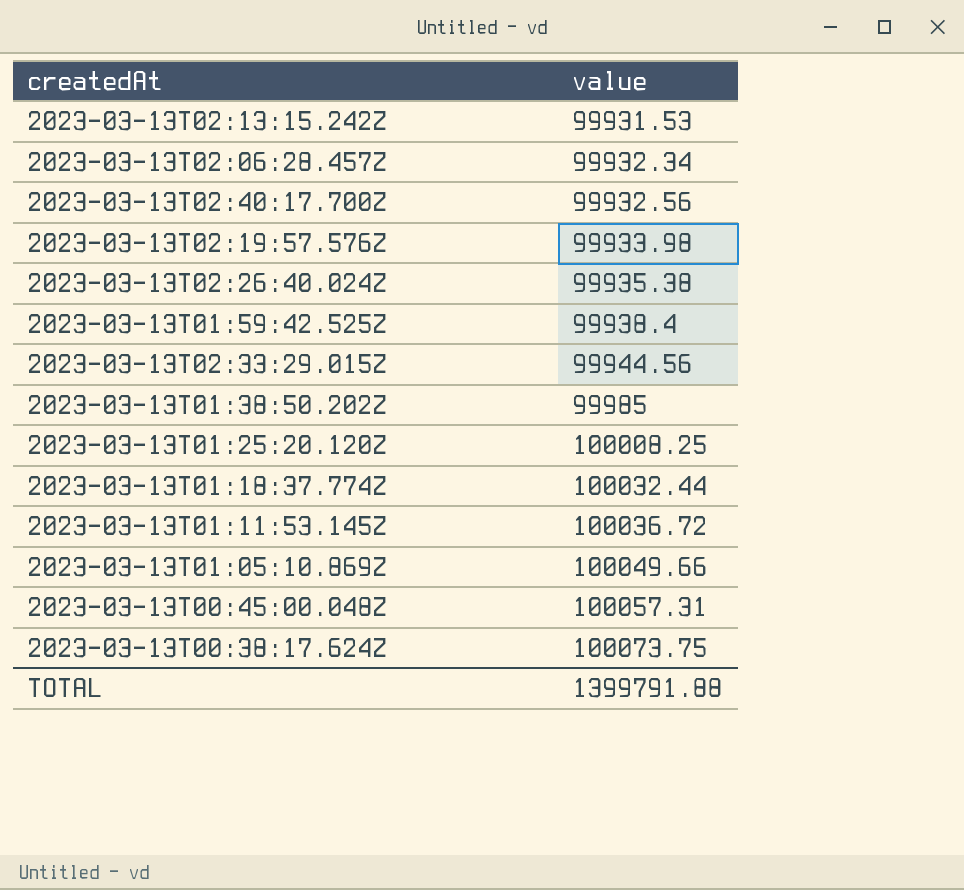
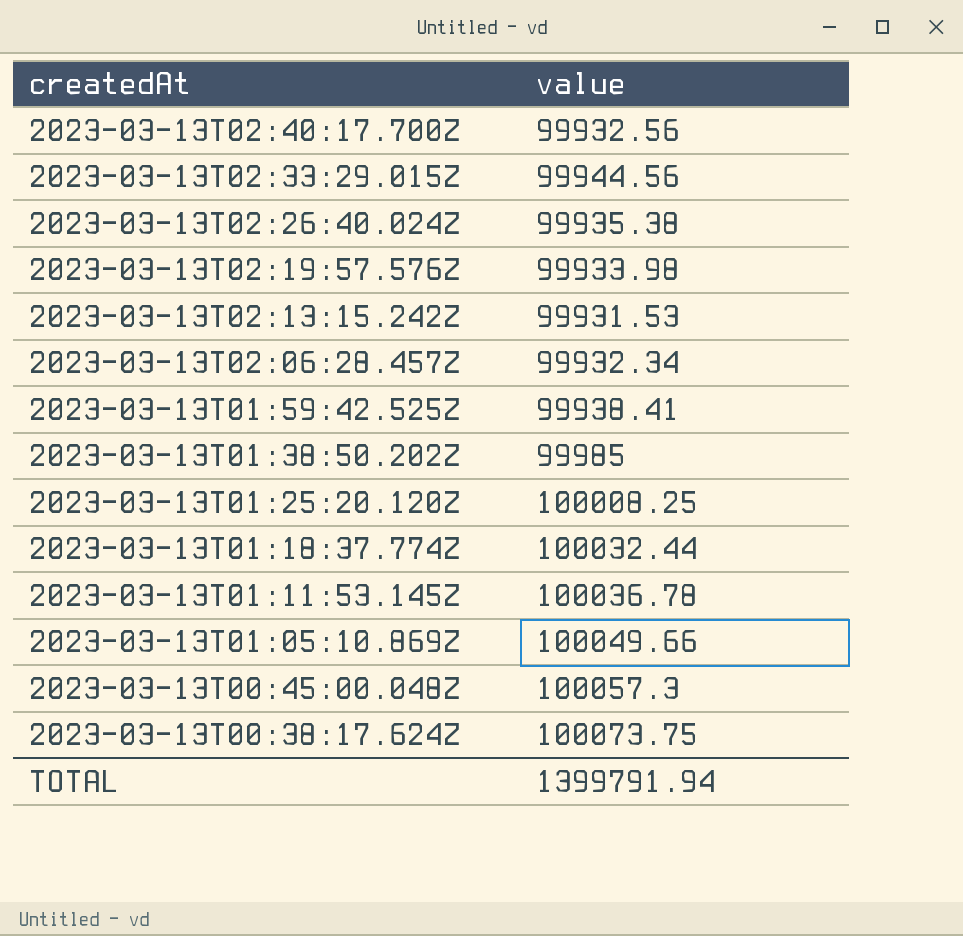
row order: value ascending -> createdAt descending
2023-03-13T01:59:42.525Z | value: 99938.4 -> 99938.41
2023-03-13T01:11:53.145Z | value: 100036.72 -> 100036.78
2023-03-13T00:45:00.048Z | value: 100057.31 -> 100057.3
TOTAL | value: 1399791.88 -> 1399791.94

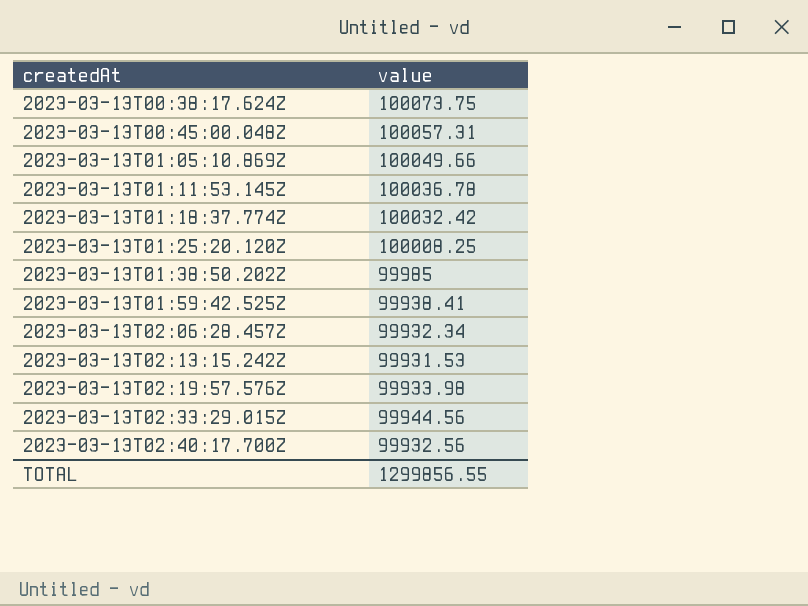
row order: createdAt descending -> createdAt ascending
row 2023-03-13T02:26:40.024Z: 99935.38 -> none
2023-03-13T00:45:00.048Z | value: 100057.3 -> 100057.31
2023-03-13T01:18:37.774Z | value: 100032.44 -> 100032.42
TOTAL | value: 1399791.94 -> 1299856.55

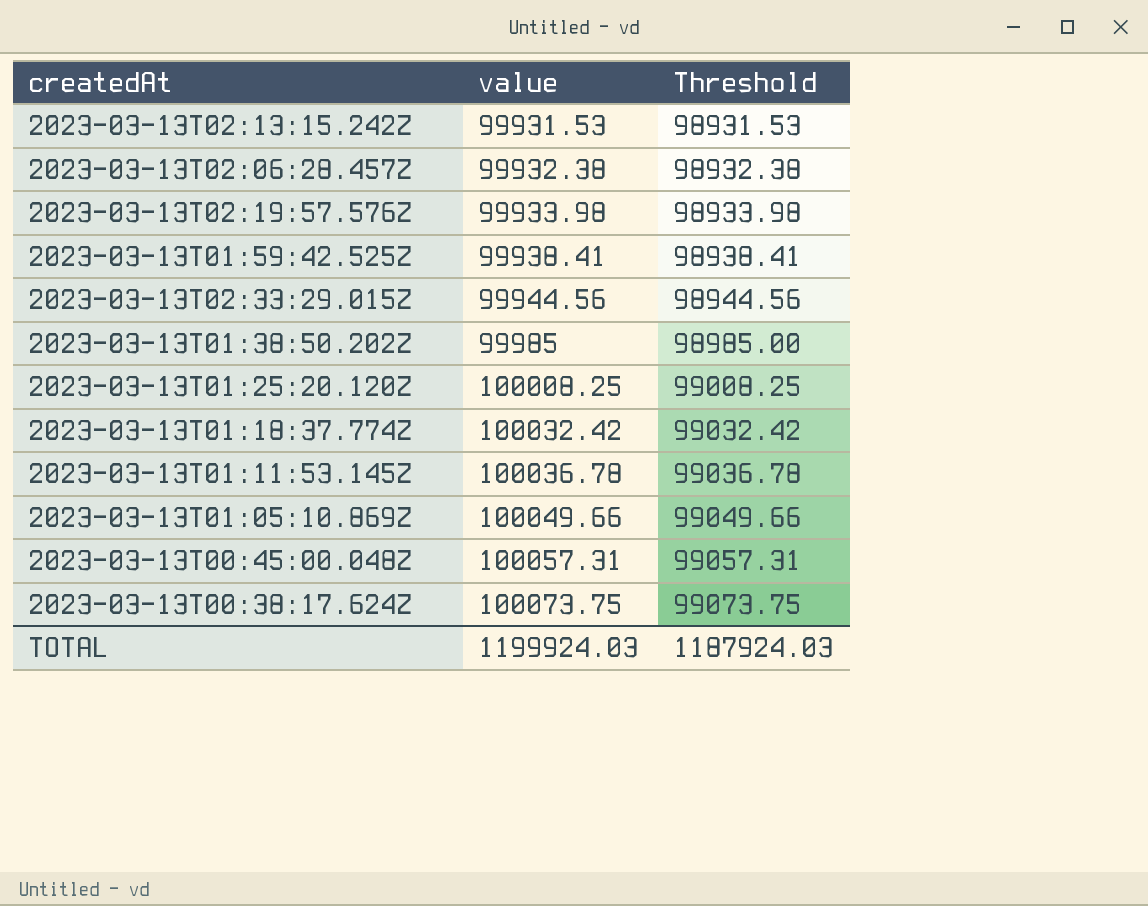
row order: createdAt ascending -> value ascending
column Threshold | formula: none -> [value] - 1000
row 2023-03-13T02:40:17.700Z: 99932.56 -> none
2023-03-13T02:06:28.457Z | value: 99932.34 -> 99932.38
TOTAL | value: 1299856.55 -> 1199924.03

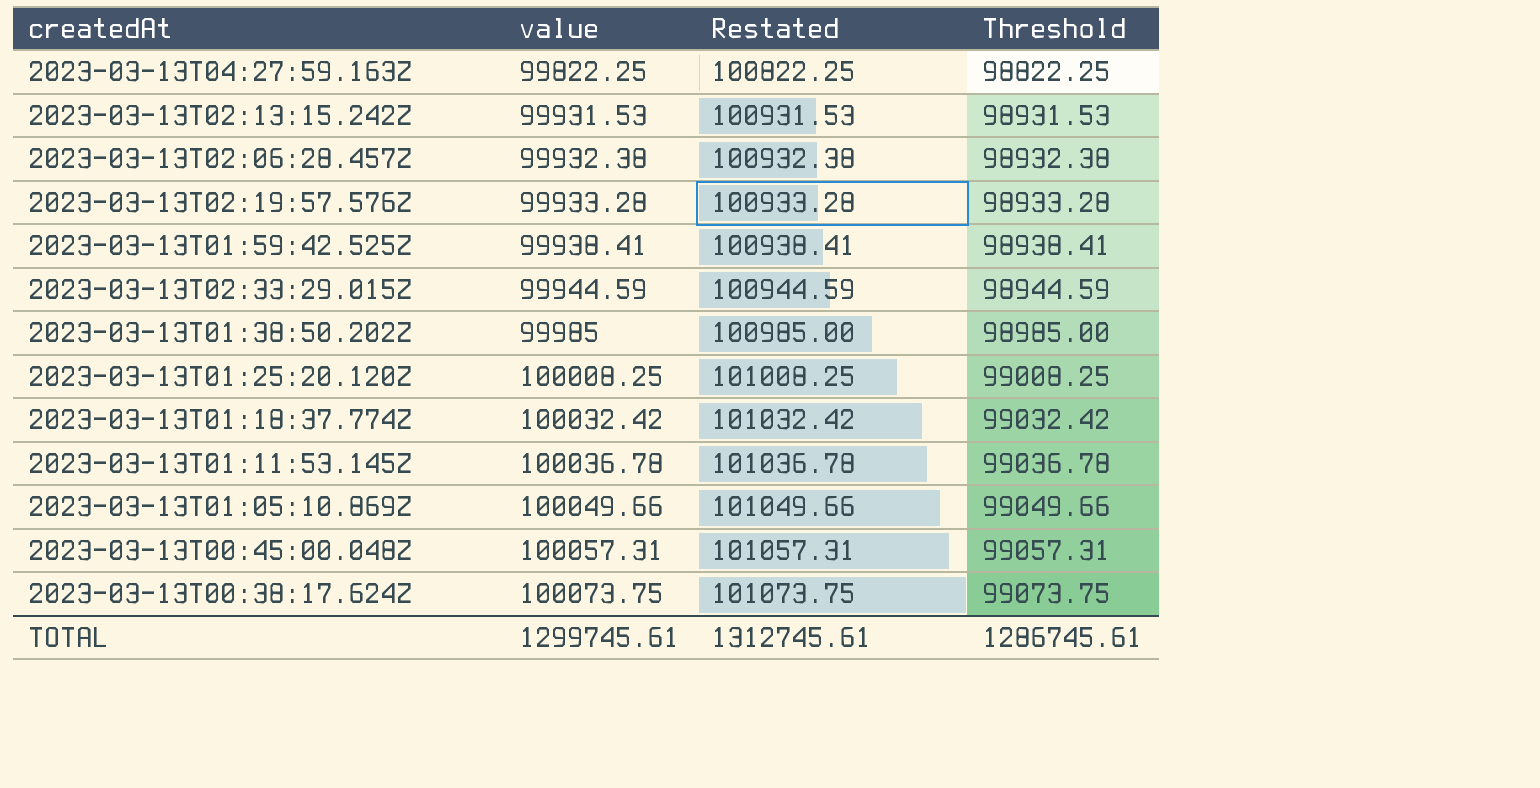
column Restated | formula: none -> [value] + 1000
row 2023-03-13T04:27:59.163Z: none -> 99822.25 | 100822.25 | 98822.25
2023-03-13T02:19:57.576Z | value: 99933.98 -> 99933.28
2023-03-13T02:19:57.576Z | Threshold: 98933.98 -> 98933.28
2023-03-13T02:33:29.015Z | value: 99944.56 -> 99944.59
2023-03-13T02:33:29.015Z | Threshold: 98944.56 -> 98944.59
TOTAL | value: 1199924.03 -> 1299745.61
TOTAL | Threshold: 1187924.03 -> 1286745.61

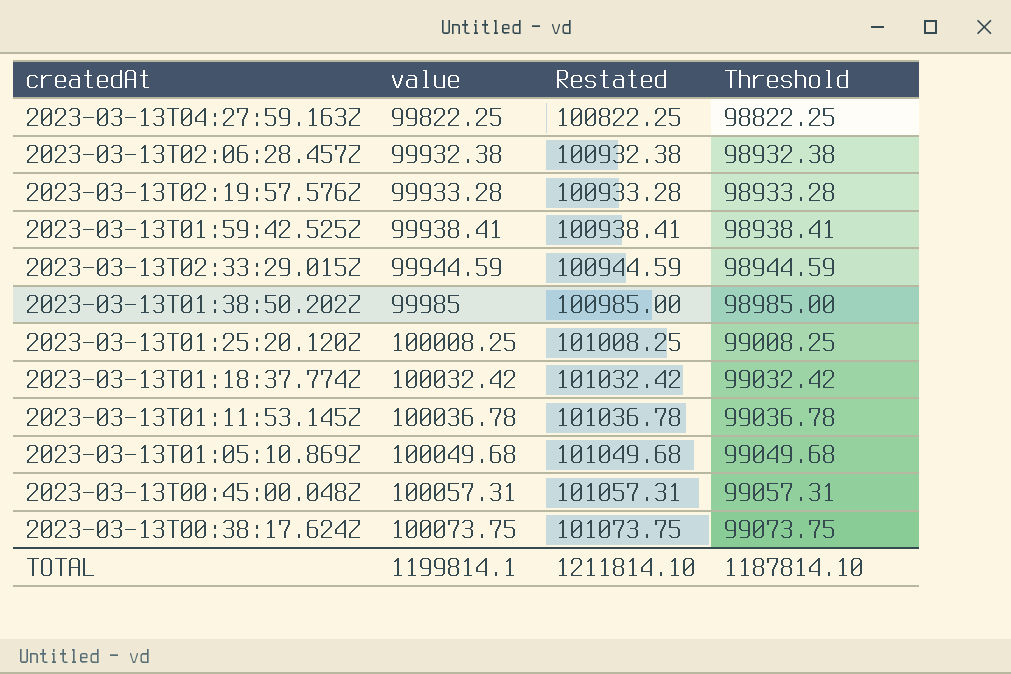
row 2023-03-13T02:13:15.242Z: 99931.53 | 100931.53 | 98931.53 -> none
2023-03-13T01:05:10.869Z | value: 100049.66 -> 100049.68
2023-03-13T01:05:10.869Z | Restated: 101049.66 -> 101049.68
2023-03-13T01:05:10.869Z | Threshold: 99049.66 -> 99049.68
TOTAL | value: 1299745.61 -> 1199814.1
TOTAL | Restated: 1312745.61 -> 1211814.10
TOTAL | Threshold: 1286745.61 -> 1187814.10

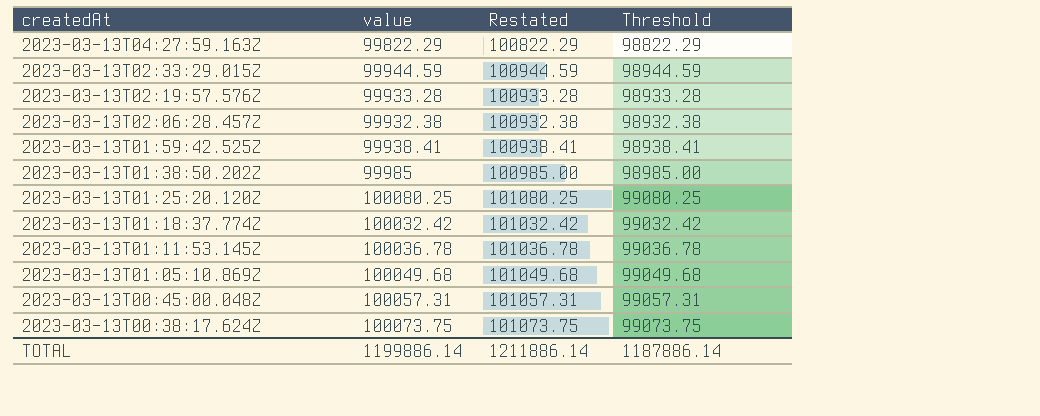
row order: value ascending -> createdAt descending
2023-03-13T04:27:59.163Z | value: 99822.25 -> 99822.29
2023-03-13T04:27:59.163Z | Restated: 100822.25 -> 100822.29
2023-03-13T04:27:59.163Z | Threshold: 98822.25 -> 98822.29
2023-03-13T01:25:20.120Z | value: 100008.25 -> 100080.25
2023-03-13T01:25:20.120Z | Restated: 101008.25 -> 101080.25
2023-03-13T01:25:20.120Z | Threshold: 99008.25 -> 99080.25
TOTAL | value: 1199814.1 -> 1199886.14
TOTAL | Restated: 1211814.10 -> 1211886.14
TOTAL | Threshold: 1187814.10 -> 1187886.14

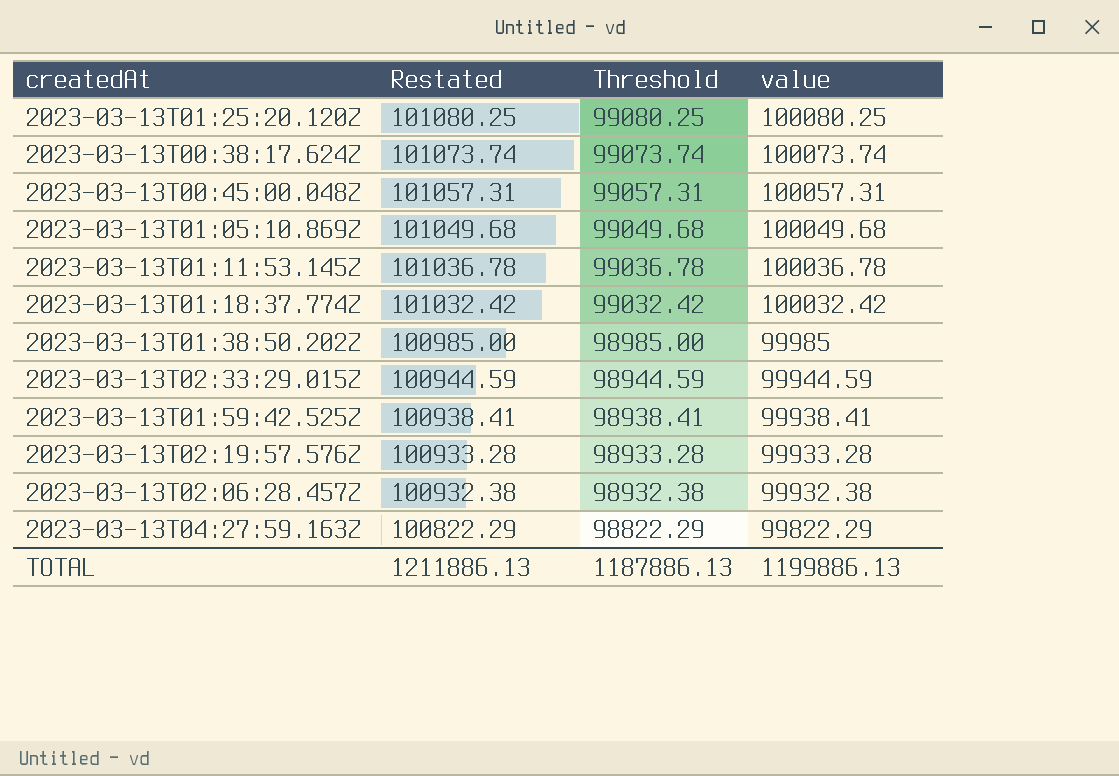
row order: createdAt descending -> Restated descending
column value | position: 2 -> 4
2023-03-13T00:38:17.624Z | Restated: 101073.75 -> 101073.74
2023-03-13T00:38:17.624Z | Threshold: 99073.75 -> 99073.74
2023-03-13T00:38:17.624Z | value: 100073.75 -> 100073.74
TOTAL | Restated: 1211886.14 -> 1211886.13
TOTAL | Threshold: 1187886.14 -> 1187886.13
TOTAL | value: 1199886.14 -> 1199886.13

